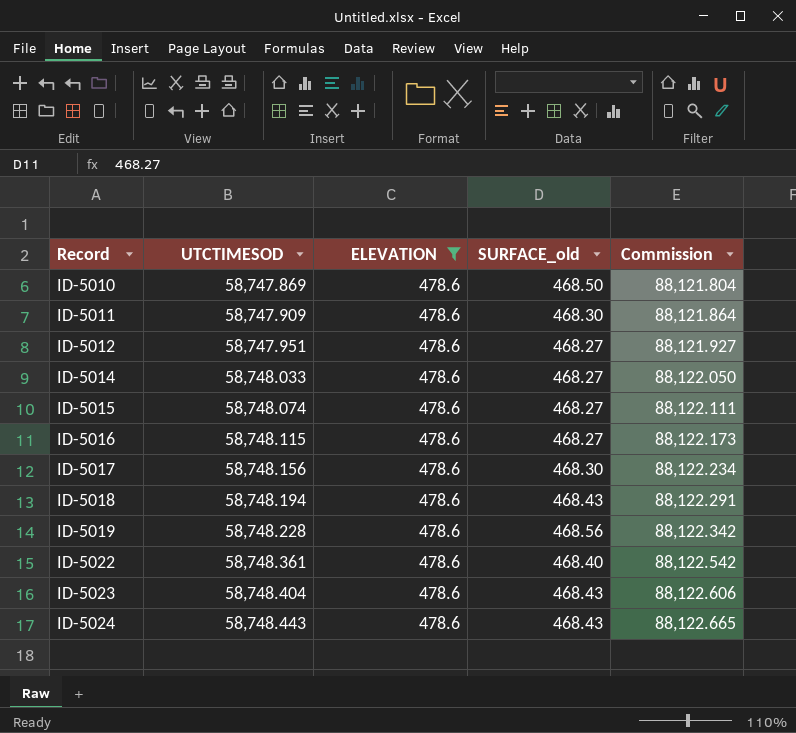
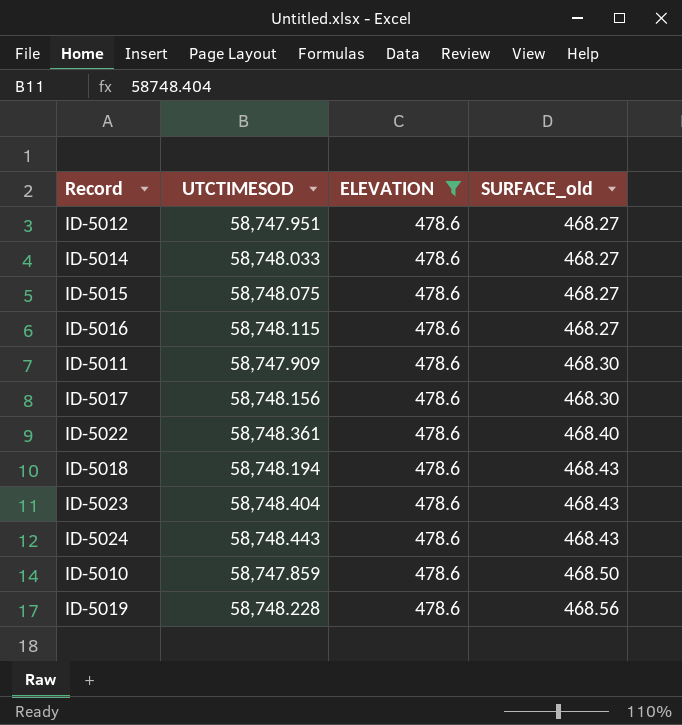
row order: Record ascending -> SURFACE_old ascending
column Commission | formula: [UTCTIMESOD] * 1.5 -> none
ID-5015 | UTCTIMESOD: 58,748.074 -> 58,748.075
ID-5010 | UTCTIMESOD: 58,747.869 -> 58,747.859

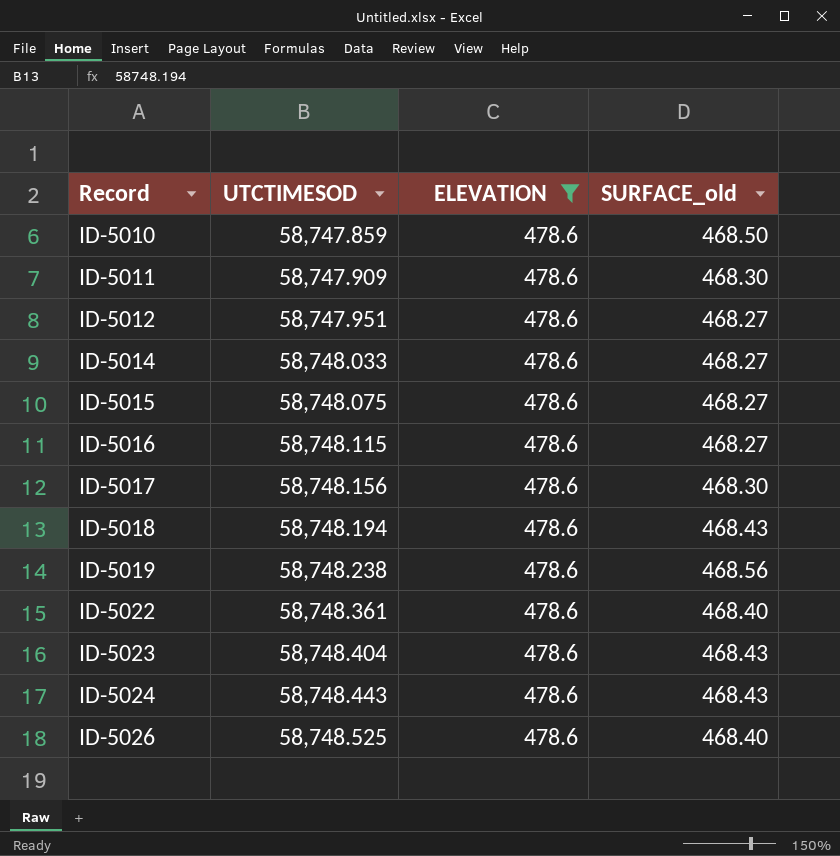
row order: SURFACE_old ascending -> Record ascending
ID-5019 | UTCTIMESOD: 58,748.228 -> 58,748.238
row ID-5026: none -> 58,748.525 | 478.6 | 468.40

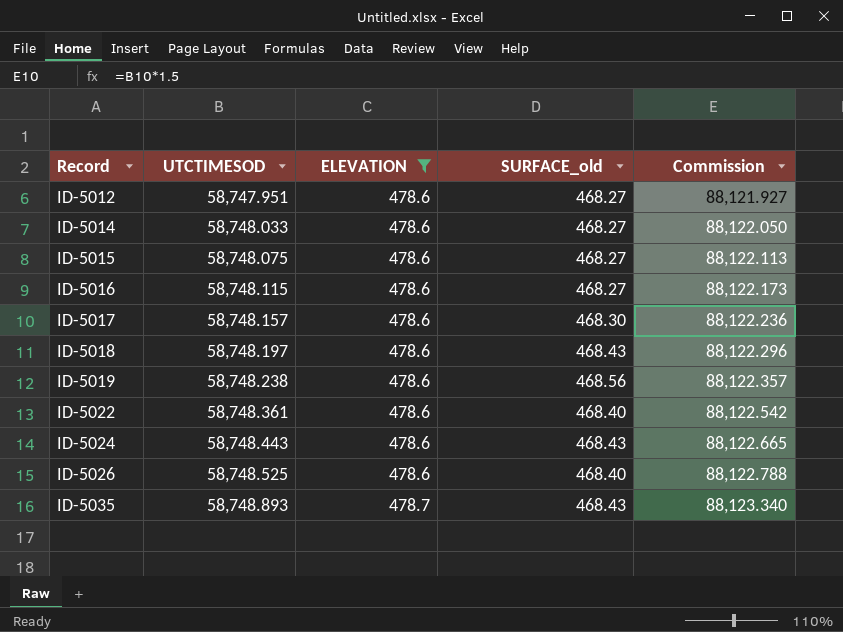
column Commission | formula: none -> [UTCTIMESOD] * 1.5
row ID-5010: 58,747.859 | 478.6 | 468.50 -> none
row ID-5011: 58,747.909 | 478.6 | 468.30 -> none
row ID-5023: 58,748.404 | 478.6 | 468.43 -> none
ID-5017 | UTCTIMESOD: 58,748.156 -> 58,748.157
ID-5018 | UTCTIMESOD: 58,748.194 -> 58,748.197
row ID-5035: none -> 58,748.893 | 478.7 | 468.43 | 88,123.340

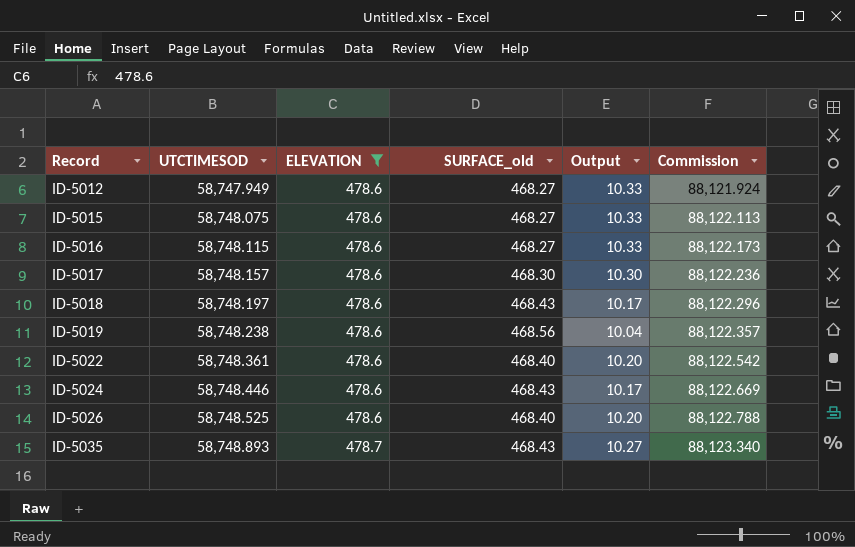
column Output | formula: none -> [ELEVATION] - [SURFACE_old]
row ID-5014: 58,748.033 | 478.6 | 468.27 | 88,122.050 -> none
ID-5012 | UTCTIMESOD: 58,747.951 -> 58,747.949
ID-5012 | Commission: 88,121.927 -> 88,121.924
ID-5024 | UTCTIMESOD: 58,748.443 -> 58,748.446
ID-5024 | Commission: 88,122.665 -> 88,122.669

